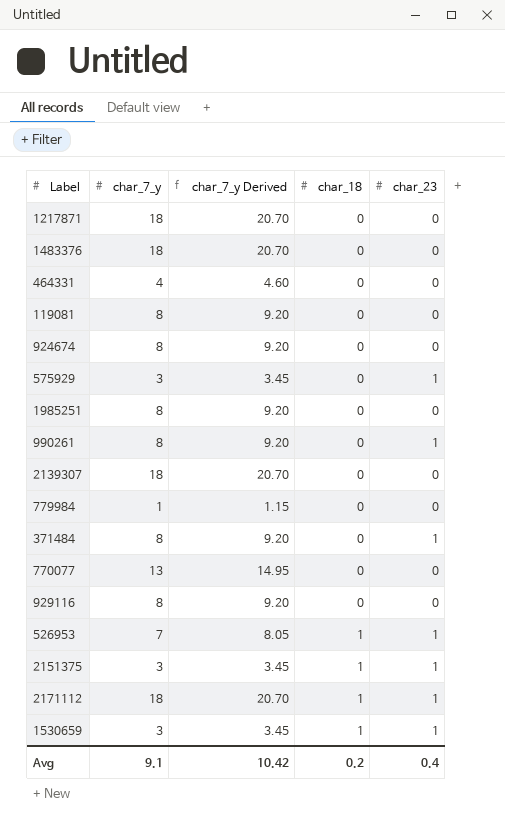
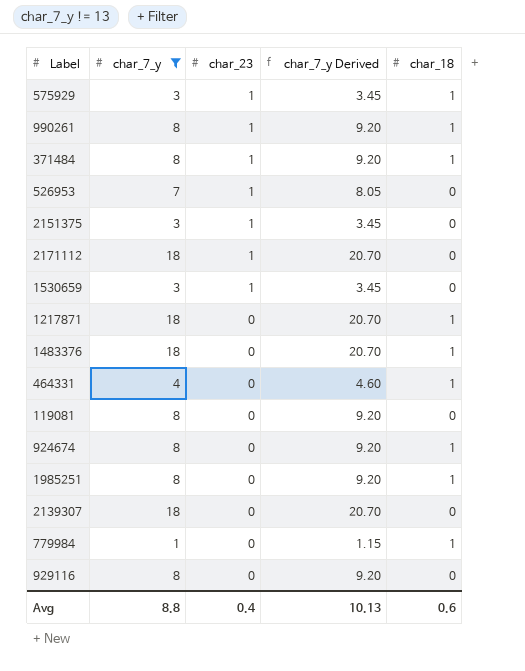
filter: none -> char_7_y != 13
row order: char_18 ascending -> char_23 descending
column char_23 | position: 5 -> 3
575929 | char_18: 0 -> 1
990261 | char_18: 0 -> 1
371484 | char_18: 0 -> 1
526953 | char_18: 1 -> 0
2151375 | char_18: 1 -> 0
2171112 | char_18: 1 -> 0
1530659 | char_18: 1 -> 0
1217871 | char_18: 0 -> 1
1483376 | char_18: 0 -> 1
464331 | char_18: 0 -> 1
924674 | char_18: 0 -> 1
1985251 | char_18: 0 -> 1
779984 | char_18: 0 -> 1
Avg | char_7_y: 9.1 -> 8.8
Avg | char_7_y Derived: 10.42 -> 10.13
Avg | char_18: 0.2 -> 0.6

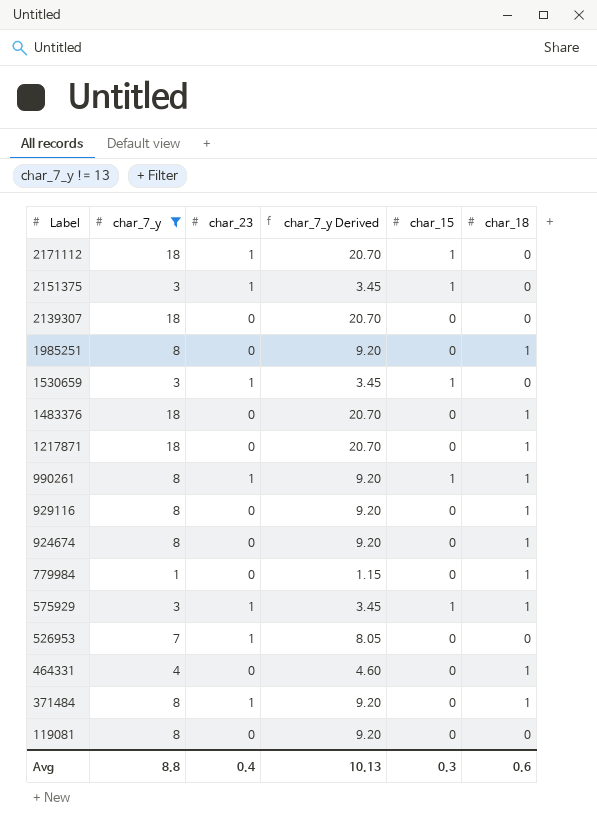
row order: char_23 descending -> Label descending
column char_15 | position: none -> 5
929116 | char_18: 0 -> 1

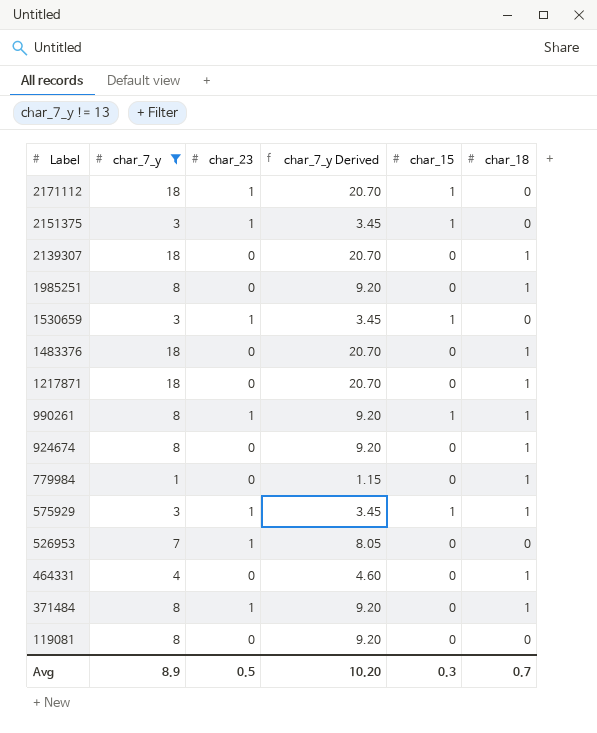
row 929116: 8 | 0 | 9.20 | 0 | 1 -> none
2139307 | char_18: 0 -> 1
Avg | char_7_y: 8.8 -> 8.9
Avg | char_23: 0.4 -> 0.5
Avg | char_7_y Derived: 10.13 -> 10.20
Avg | char_18: 0.6 -> 0.7

